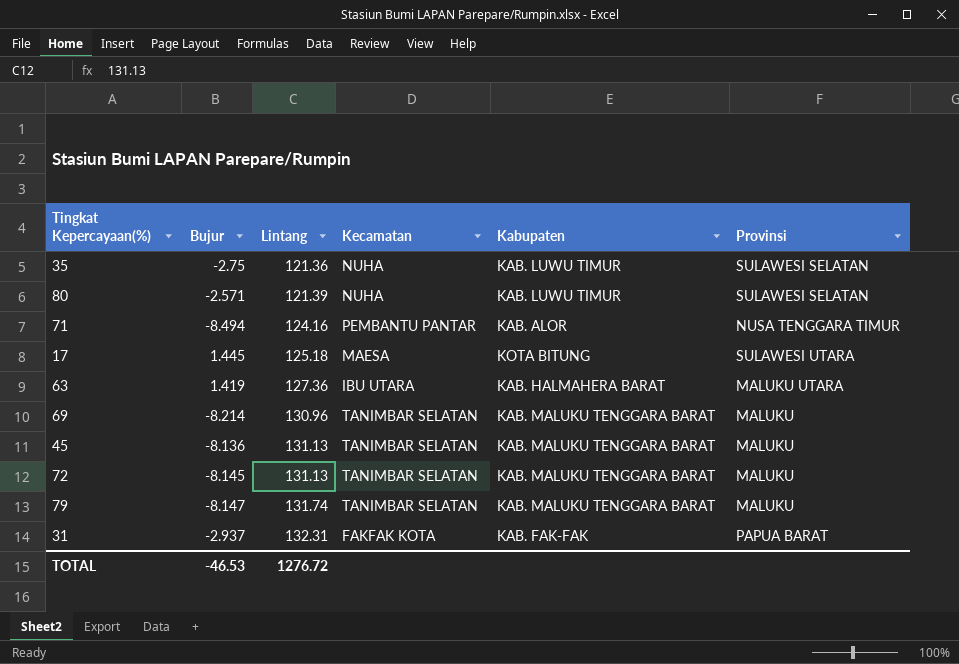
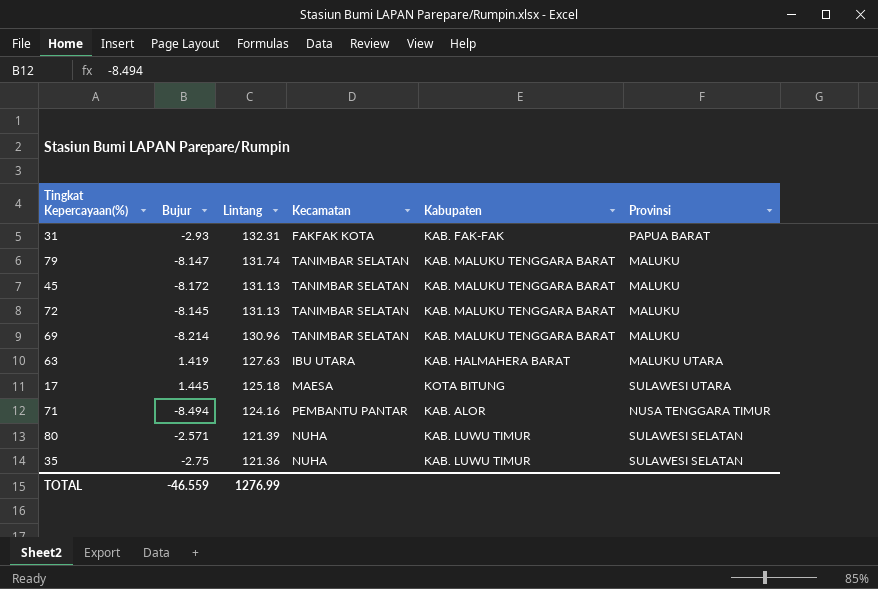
row order: Lintang ascending -> Lintang descending
31 | Bujur: -2.937 -> -2.93
45 | Bujur: -8.136 -> -8.172
63 | Lintang: 127.36 -> 127.63
TOTAL | Bujur: -46.53 -> -46.559
TOTAL | Lintang: 1276.72 -> 1276.99

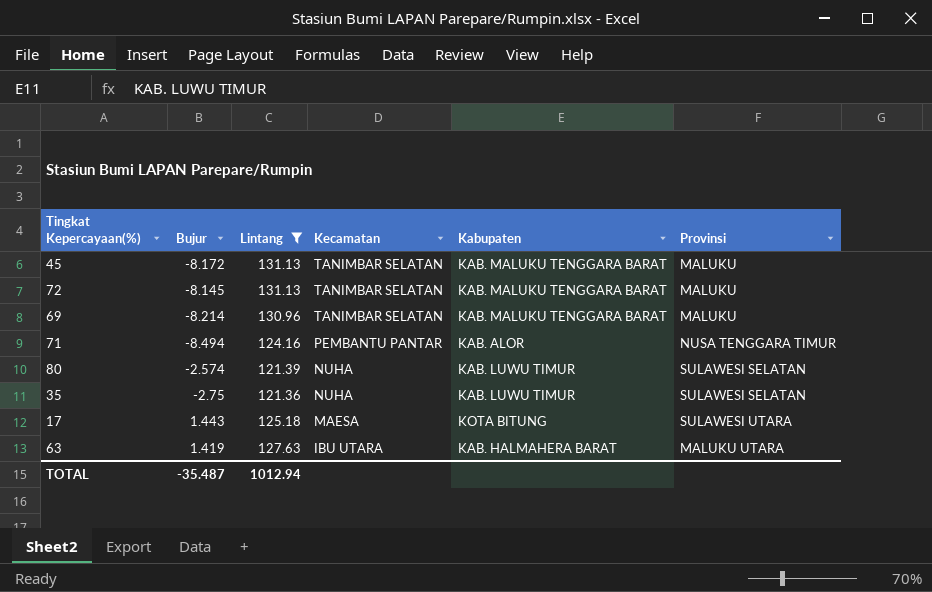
filter: none -> Lintang <= 131.13
row order: Lintang descending -> Kecamatan descending
80 | Bujur: -2.571 -> -2.574
17 | Bujur: 1.445 -> 1.443
TOTAL | Bujur: -46.559 -> -35.487
TOTAL | Lintang: 1276.99 -> 1012.94

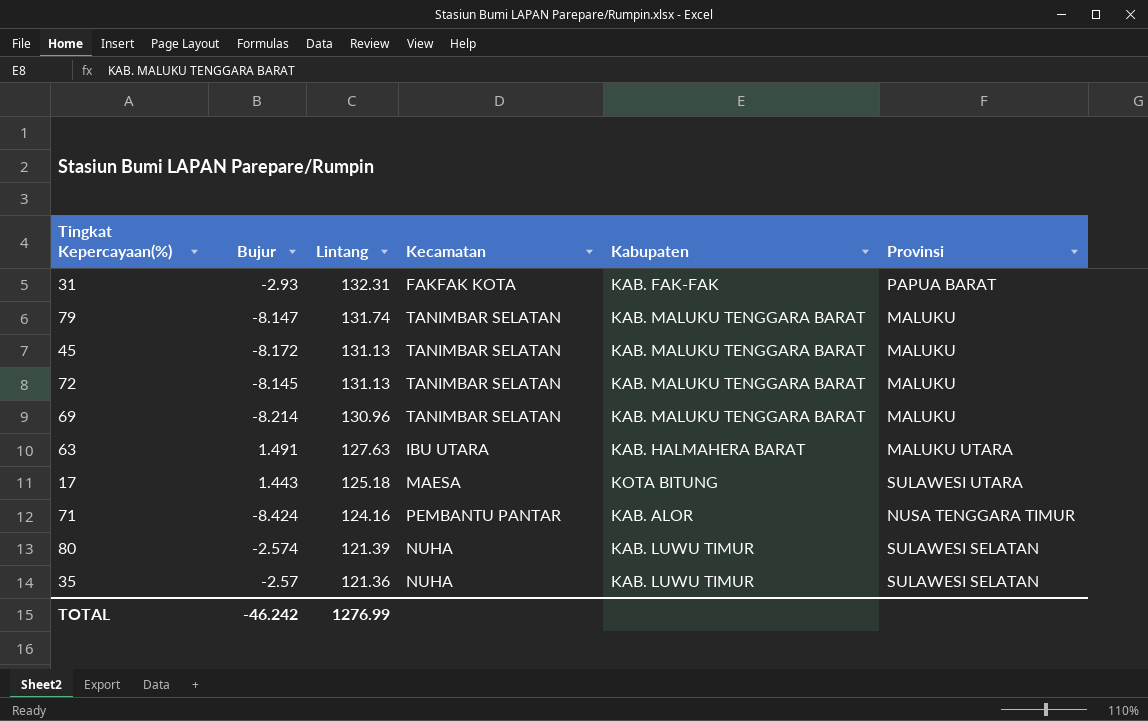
filter: Lintang <= 131.13 -> none
row order: Kecamatan descending -> Lintang descending
63 | Bujur: 1.419 -> 1.491
71 | Bujur: -8.494 -> -8.424
35 | Bujur: -2.75 -> -2.57
TOTAL | Bujur: -35.487 -> -46.242
TOTAL | Lintang: 1012.94 -> 1276.99

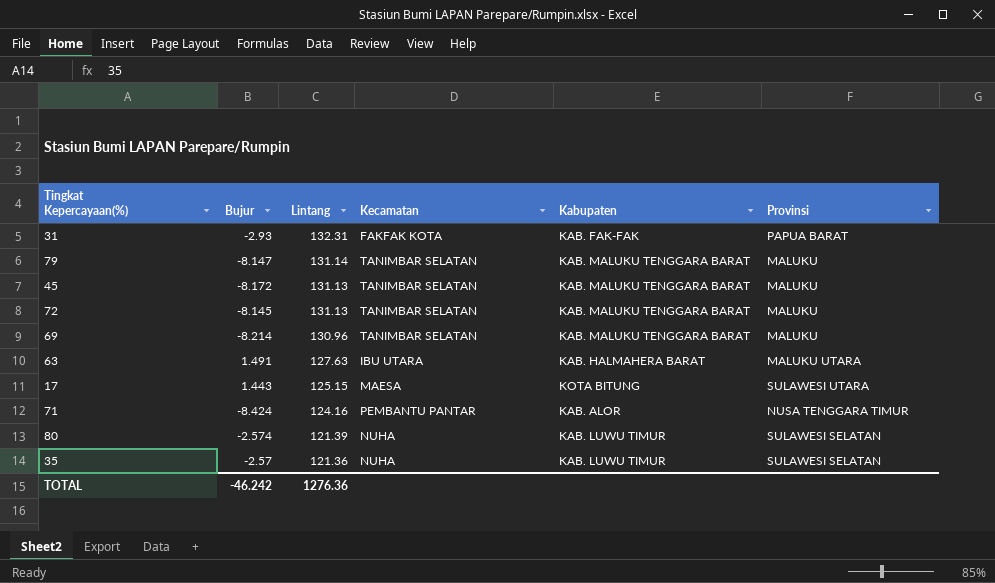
79 | Lintang: 131.74 -> 131.14
17 | Lintang: 125.18 -> 125.15
TOTAL | Lintang: 1276.99 -> 1276.36

